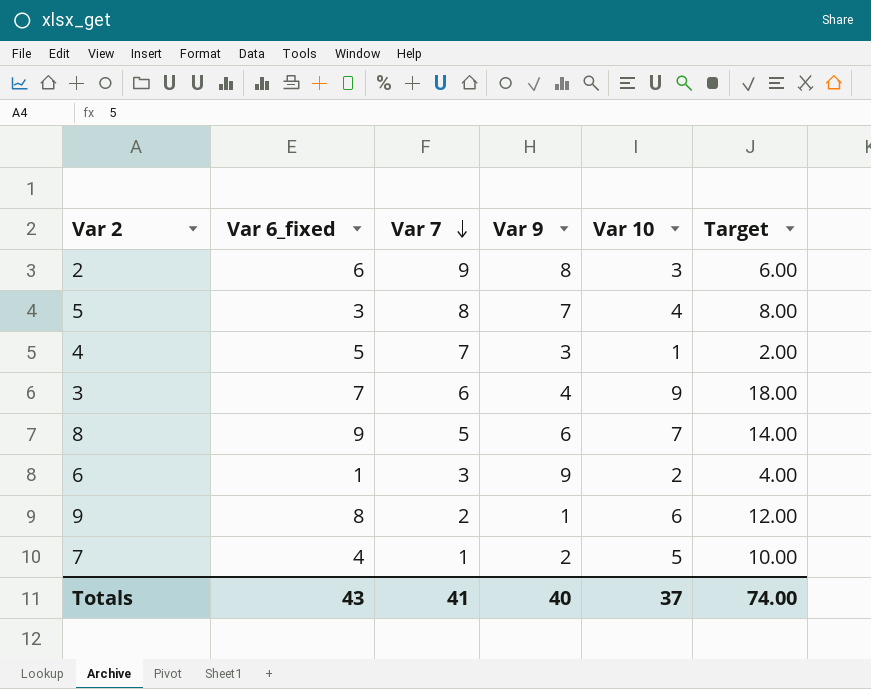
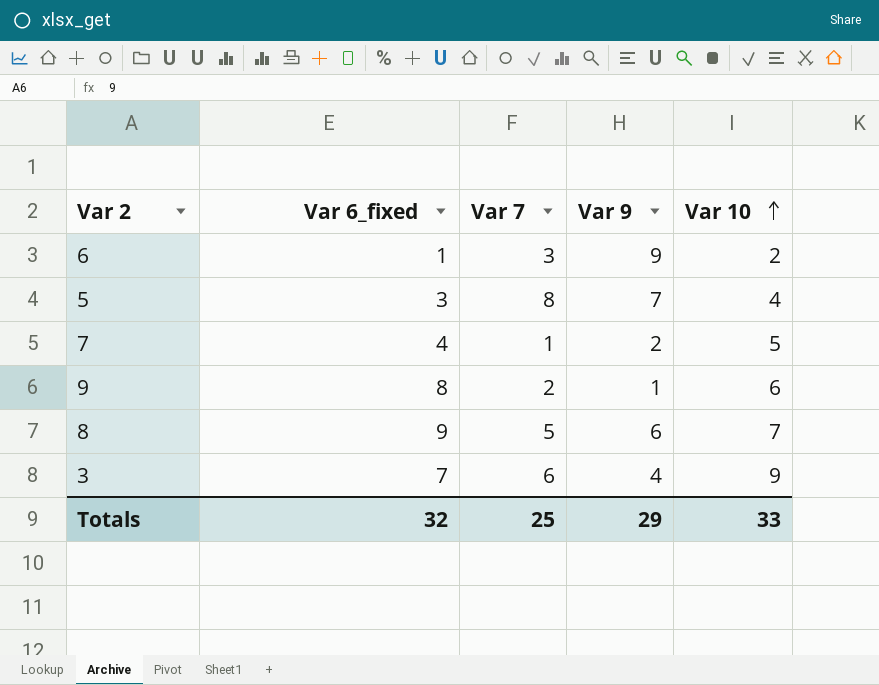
row order: Var 7 descending -> Var 10 ascending
column Target | formula: [Var 10] * 2 -> none
row 2: 6 | 9 | 8 | 3 | 6.00 -> none
row 4: 5 | 7 | 3 | 1 | 2.00 -> none
Totals | Var 6_fixed: 43 -> 32
Totals | Var 7: 41 -> 25
Totals | Var 9: 40 -> 29
Totals | Var 10: 37 -> 33

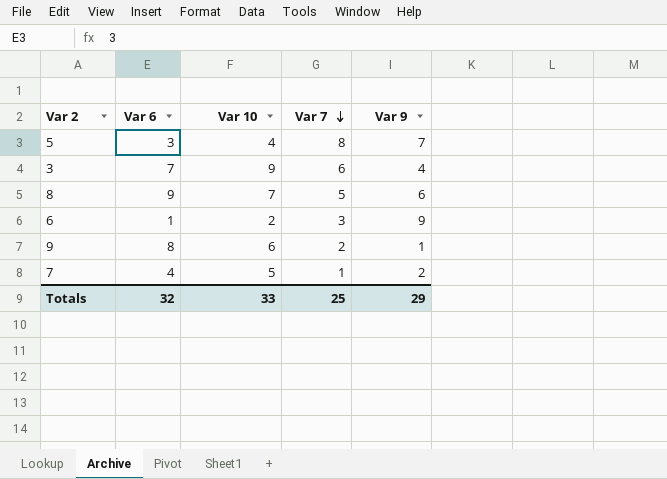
row order: Var 10 ascending -> Var 7 descending
column name: Var 6_fixed -> Var 6
column Var 10 | position: 5 -> 3

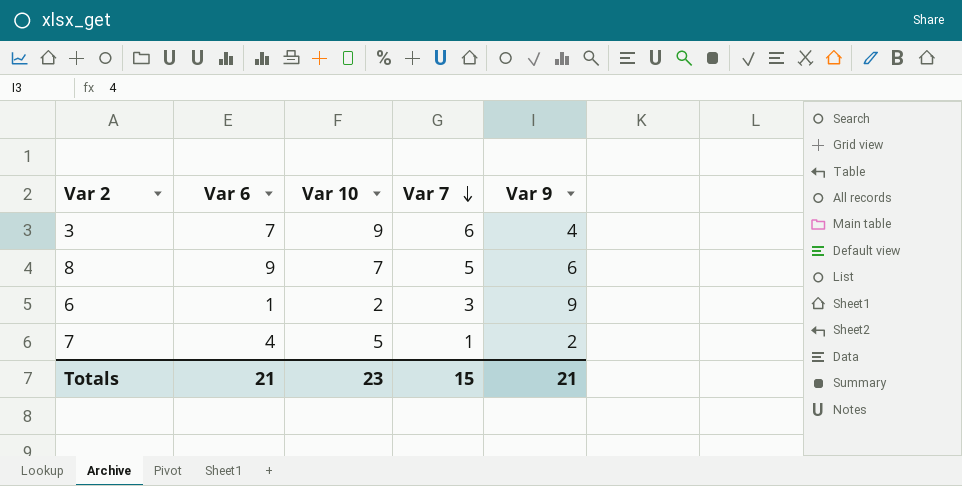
row 5: 3 | 4 | 8 | 7 -> none
row 9: 8 | 6 | 2 | 1 -> none
Totals | Var 6: 32 -> 21
Totals | Var 10: 33 -> 23
Totals | Var 7: 25 -> 15
Totals | Var 9: 29 -> 21

